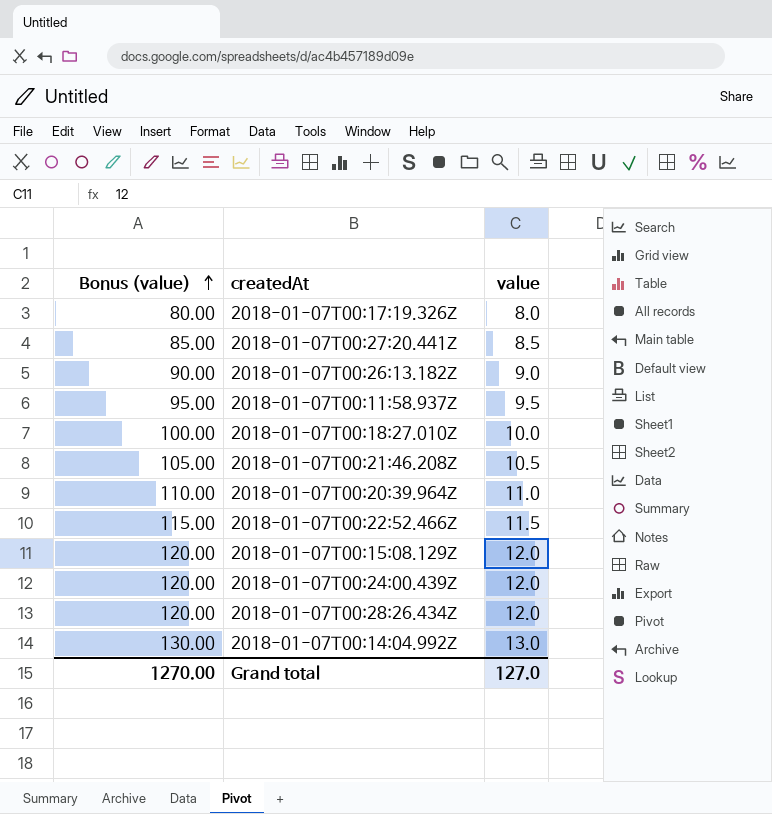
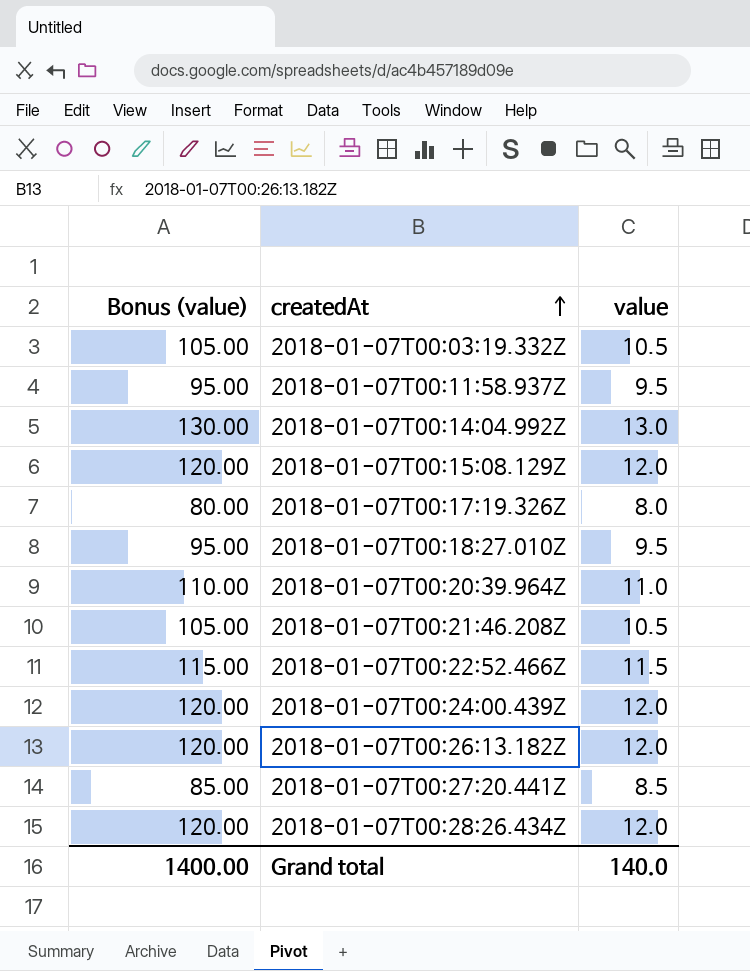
row order: Bonus (value) ascending -> createdAt ascending
row 2018-01-07T00:03:19.332Z: none -> 105.00 | 10.5
2018-01-07T00:18:27.010Z | Bonus (value): 100.00 -> 95.00
2018-01-07T00:18:27.010Z | value: 10.0 -> 9.5
2018-01-07T00:26:13.182Z | Bonus (value): 90.00 -> 120.00
2018-01-07T00:26:13.182Z | value: 9.0 -> 12.0
Grand total | Bonus (value): 1270.00 -> 1400.00
Grand total | value: 127.0 -> 140.0

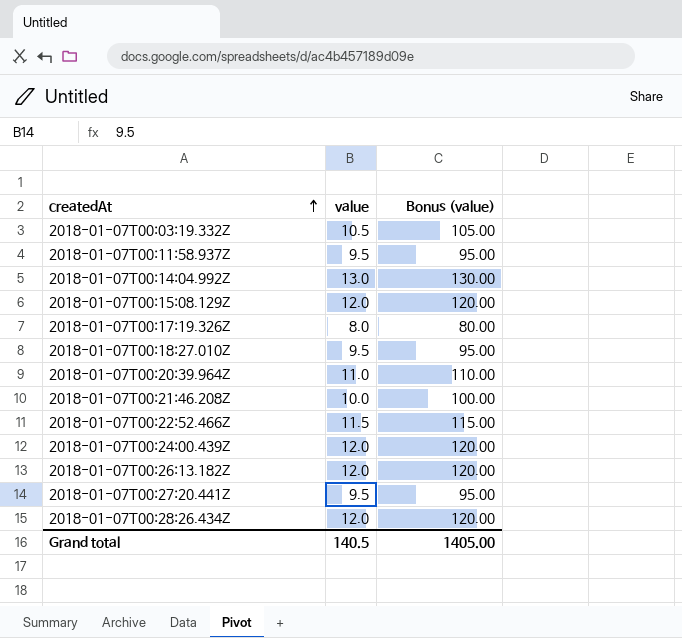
column Bonus (value) | position: 1 -> 3
2018-01-07T00:21:46.208Z | value: 10.5 -> 10.0
2018-01-07T00:21:46.208Z | Bonus (value): 105.00 -> 100.00
2018-01-07T00:27:20.441Z | value: 8.5 -> 9.5
2018-01-07T00:27:20.441Z | Bonus (value): 85.00 -> 95.00
Grand total | value: 140.0 -> 140.5
Grand total | Bonus (value): 1400.00 -> 1405.00

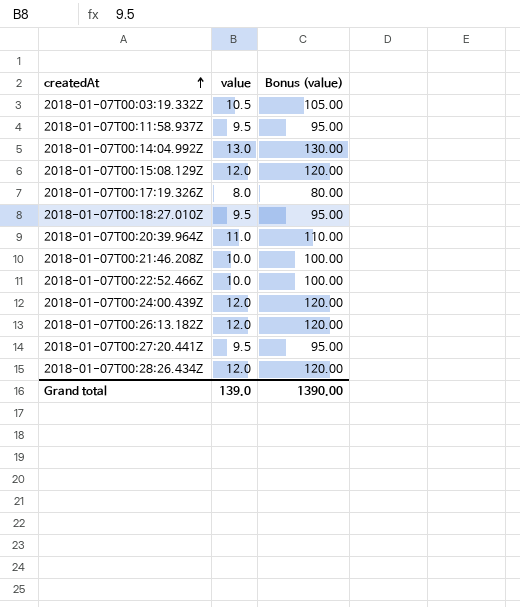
2018-01-07T00:22:52.466Z | value: 11.5 -> 10.0
2018-01-07T00:22:52.466Z | Bonus (value): 115.00 -> 100.00
Grand total | value: 140.5 -> 139.0
Grand total | Bonus (value): 1405.00 -> 1390.00

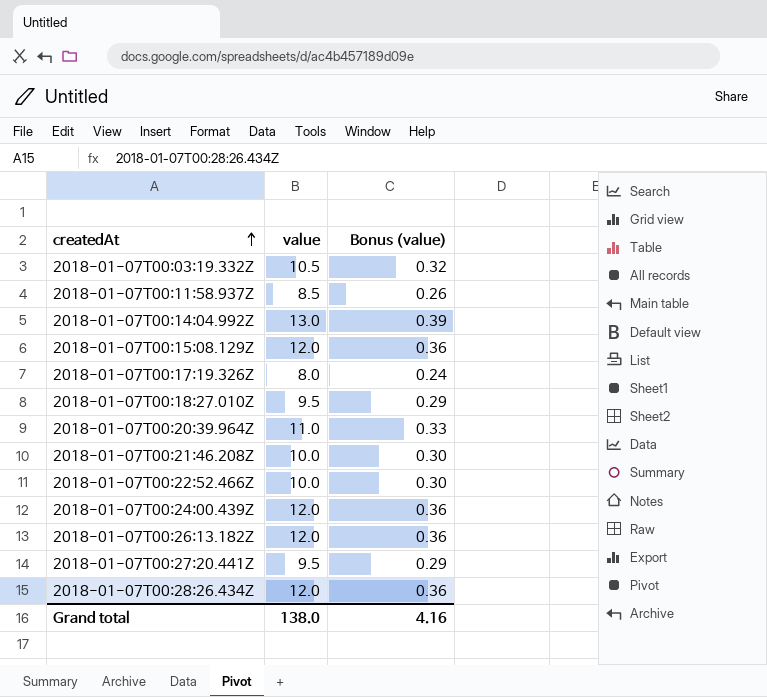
column Bonus (value) | formula: [value] * 10 -> [value] * 0.03
2018-01-07T00:11:58.937Z | value: 9.5 -> 8.5
Grand total | value: 139.0 -> 138.0
Grand total | Bonus (value): 1390.00 -> 4.16

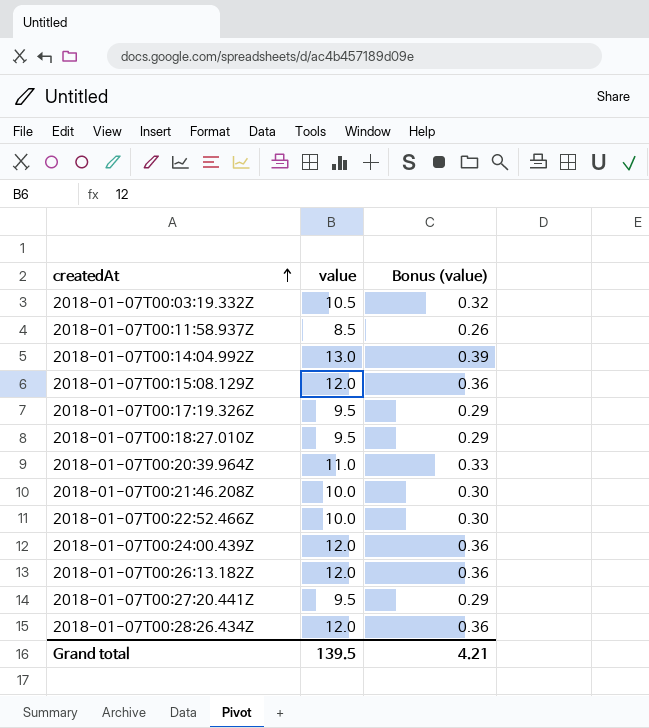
2018-01-07T00:17:19.326Z | value: 8.0 -> 9.5
2018-01-07T00:17:19.326Z | Bonus (value): 0.24 -> 0.29
Grand total | value: 138.0 -> 139.5
Grand total | Bonus (value): 4.16 -> 4.21

